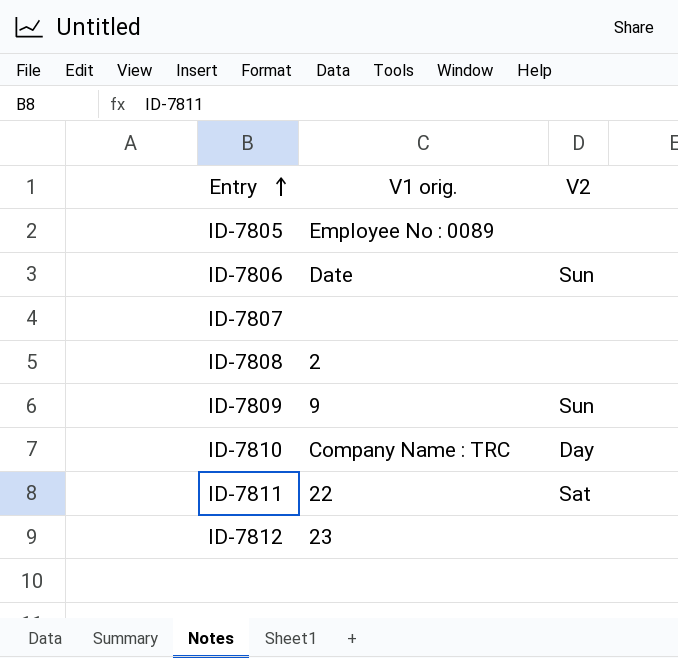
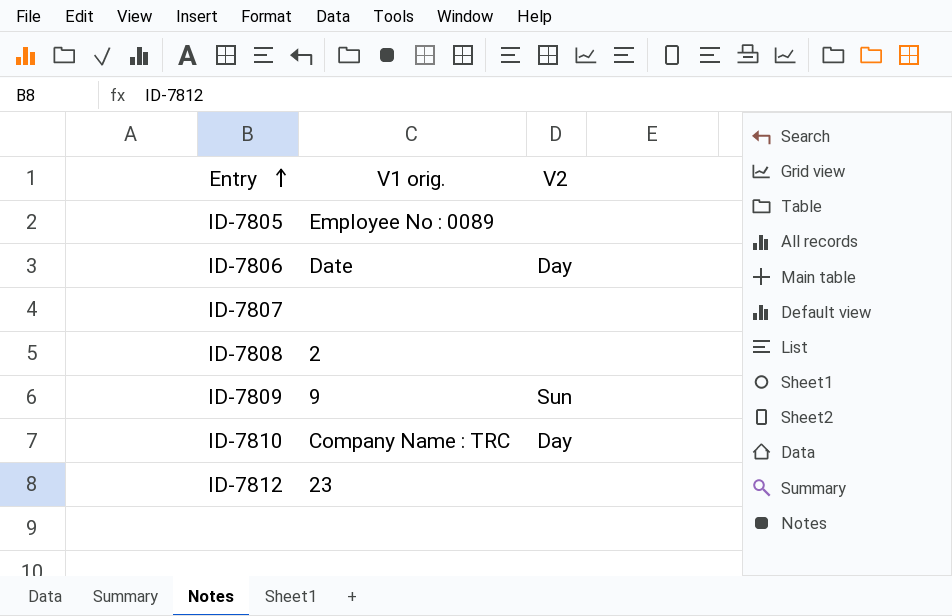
row ID-7811: 22 | Sat -> none
ID-7806 | V2: Sun -> Day

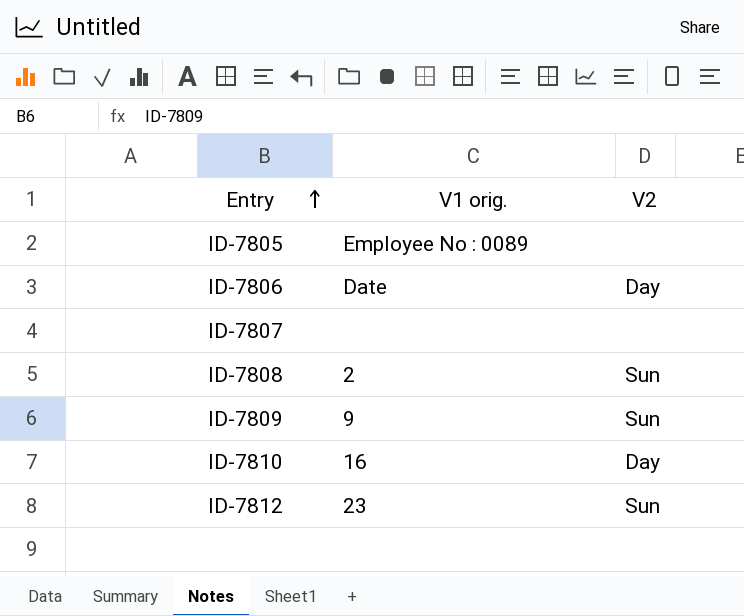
ID-7808 | V2: none -> Sun
ID-7810 | V1 orig.: Company Name : TRC -> 16
ID-7812 | V2: none -> Sun

